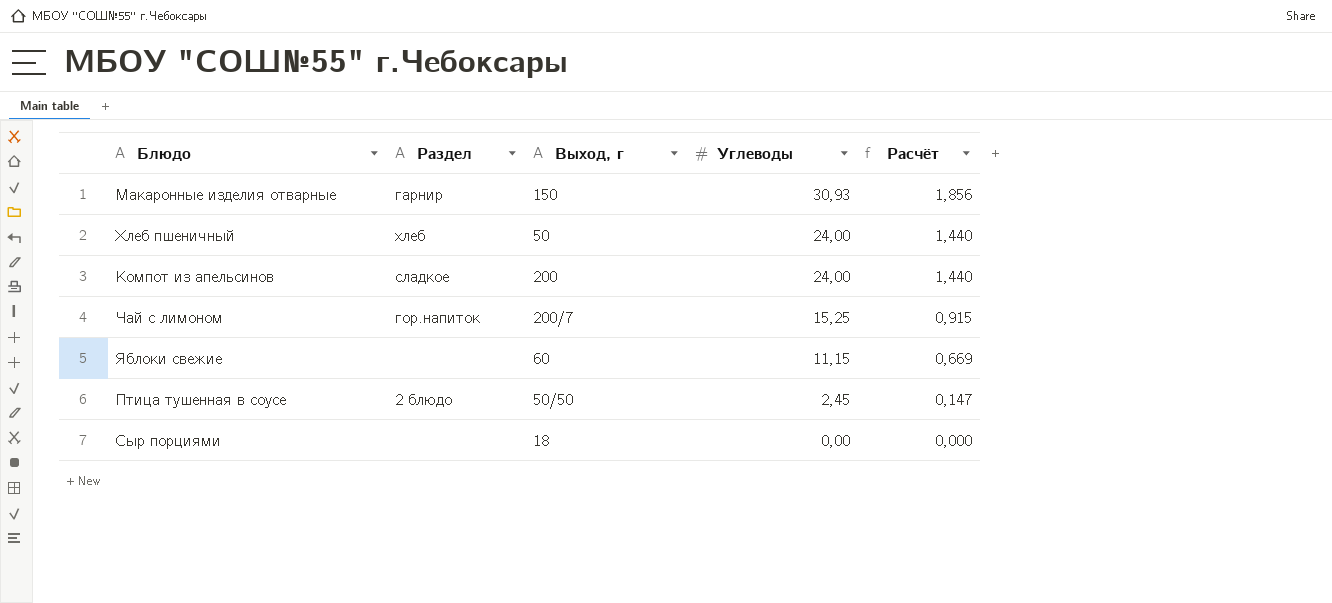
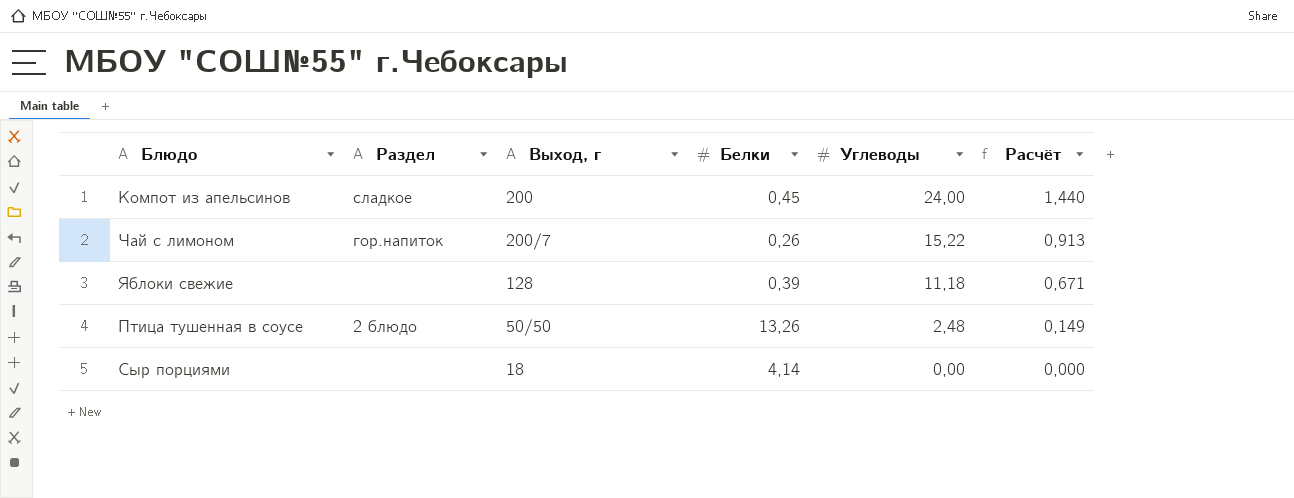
column Белки | position: none -> 4
row Макаронные изделия отварные: гарнир | 150 | 30,93 | 1,856 -> none
row Хлеб пшеничный: хлеб | 50 | 24,00 | 1,440 -> none
Чай с лимоном | Углеводы: 15,25 -> 15,22
Чай с лимоном | Расчёт: 0,915 -> 0,913
Яблоки свежие | Выход, г: 60 -> 128
Яблоки свежие | Углеводы: 11,15 -> 11,18
Яблоки свежие | Расчёт: 0,669 -> 0,671
Птица тушенная в соусе | Углеводы: 2,45 -> 2,48
Птица тушенная в соусе | Расчёт: 0,147 -> 0,149

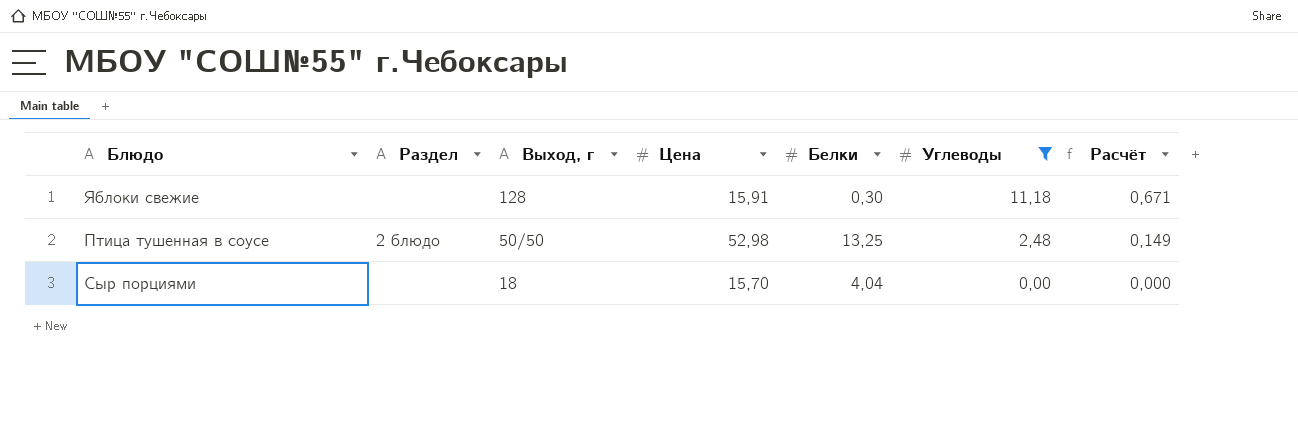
filter: none -> Углеводы <= 11,18
column Цена | position: none -> 4
Яблоки свежие | Белки: 0,39 -> 0,30
Птица тушенная в соусе | Белки: 13,26 -> 13,25
Сыр порциями | Белки: 4,14 -> 4,04

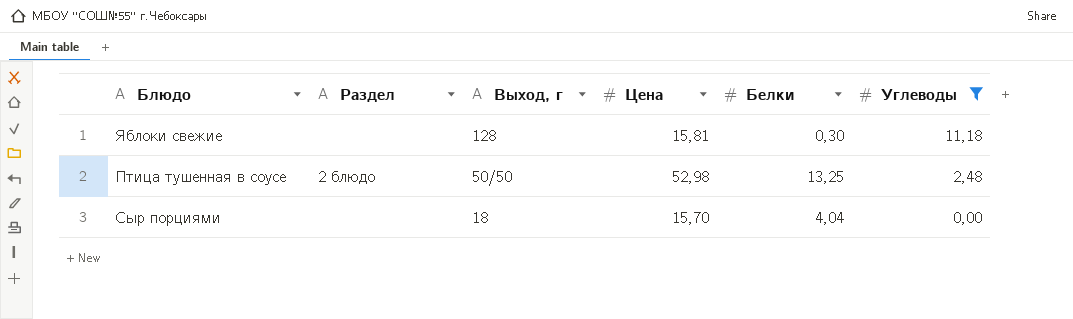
column Расчёт | formula: [Углеводы] * 0,06 -> none
Яблоки свежие | Цена: 15,91 -> 15,81

